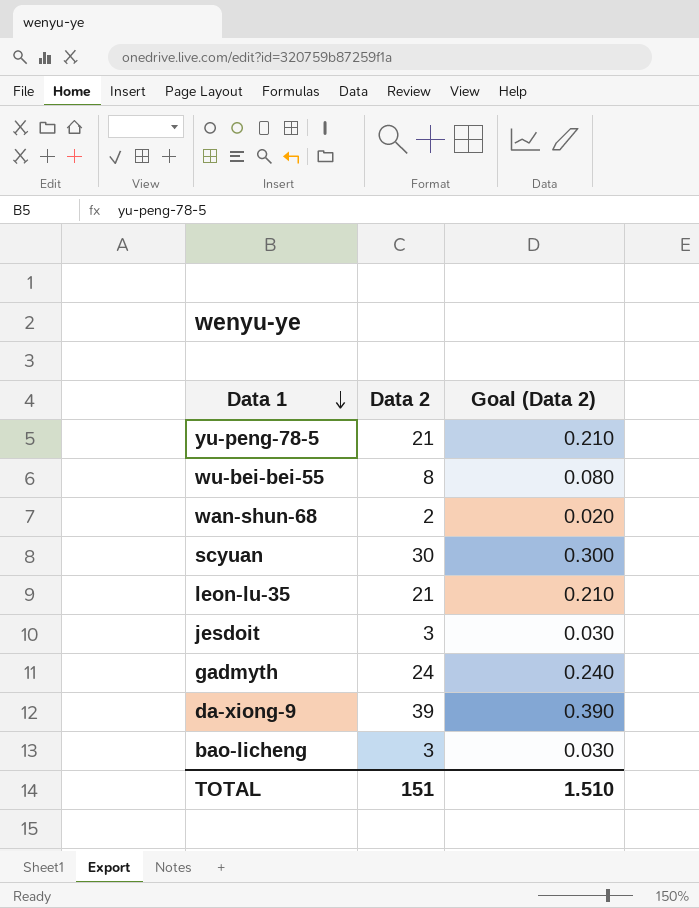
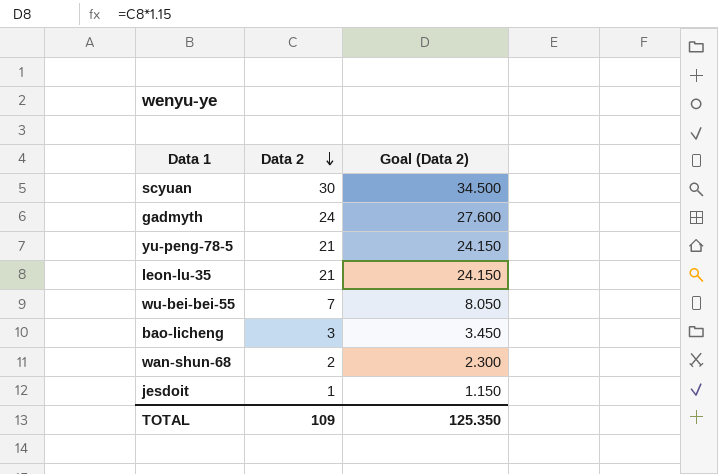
row order: Data 1 descending -> Data 2 descending
column Goal (Data 2) | formula: [Data 2] * 0.01 -> [Data 2] * 1.15
row da-xiong-9: 39 | 0.390 -> none
wu-bei-bei-55 | Data 2: 8 -> 7
jesdoit | Data 2: 3 -> 1
TOTAL | Data 2: 151 -> 109
TOTAL | Goal (Data 2): 1.510 -> 125.350

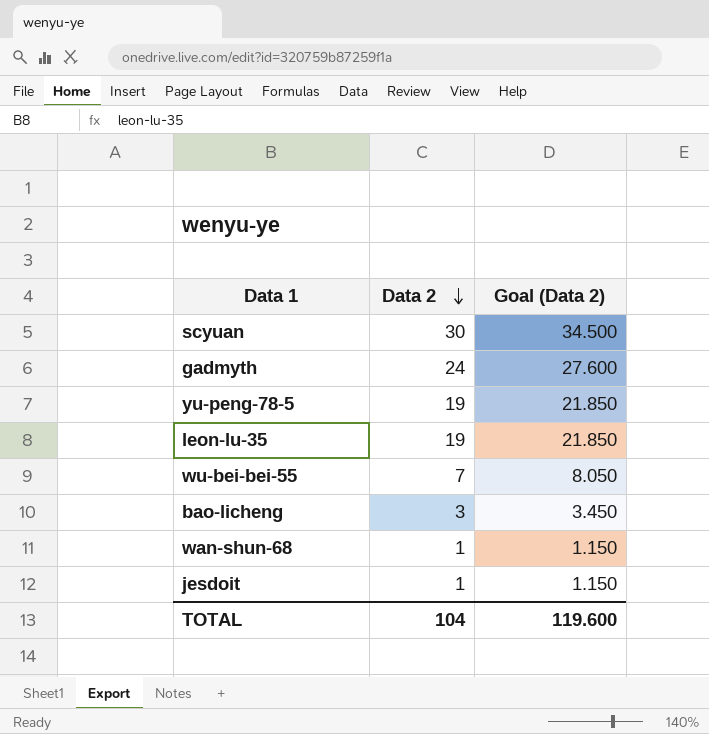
yu-peng-78-5 | Data 2: 21 -> 19
yu-peng-78-5 | Goal (Data 2): 24.150 -> 21.850
leon-lu-35 | Data 2: 21 -> 19
leon-lu-35 | Goal (Data 2): 24.150 -> 21.850
wan-shun-68 | Data 2: 2 -> 1
wan-shun-68 | Goal (Data 2): 2.300 -> 1.150
TOTAL | Data 2: 109 -> 104
TOTAL | Goal (Data 2): 125.350 -> 119.600

